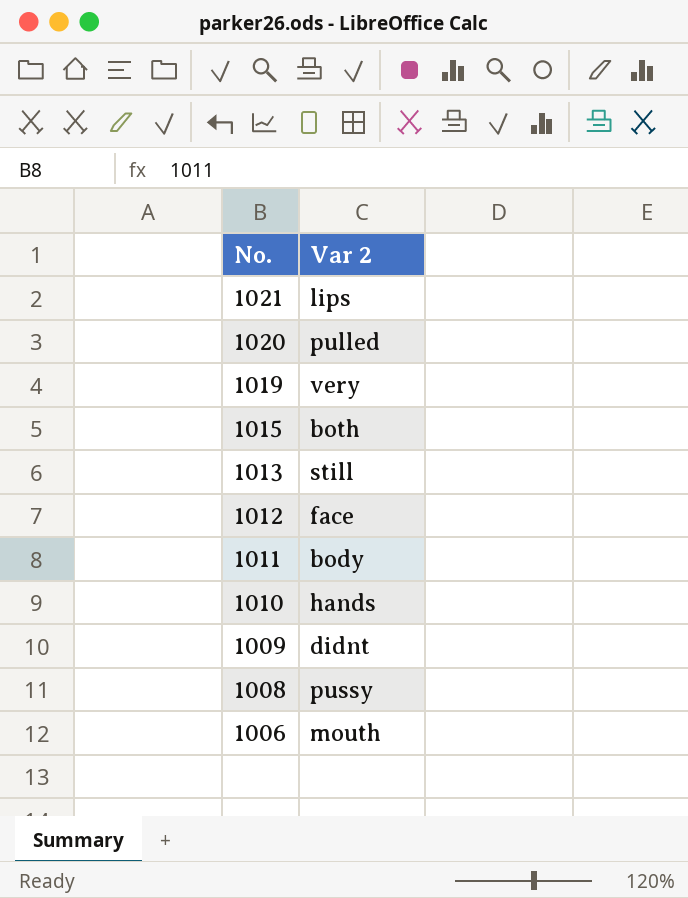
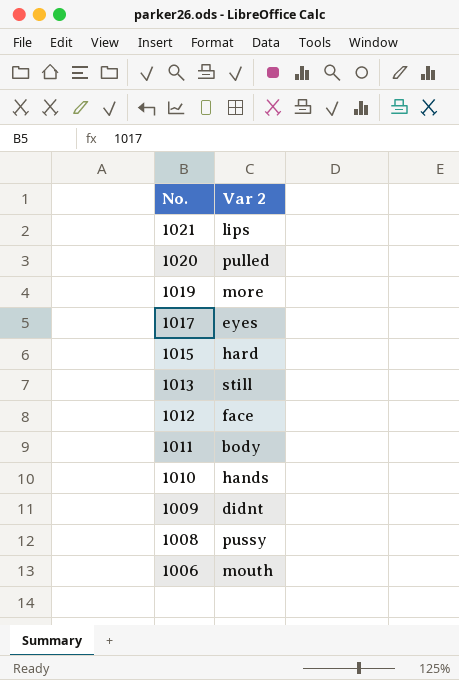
1019 | Var 2: very -> more
row 1017: none -> eyes
1015 | Var 2: both -> hard

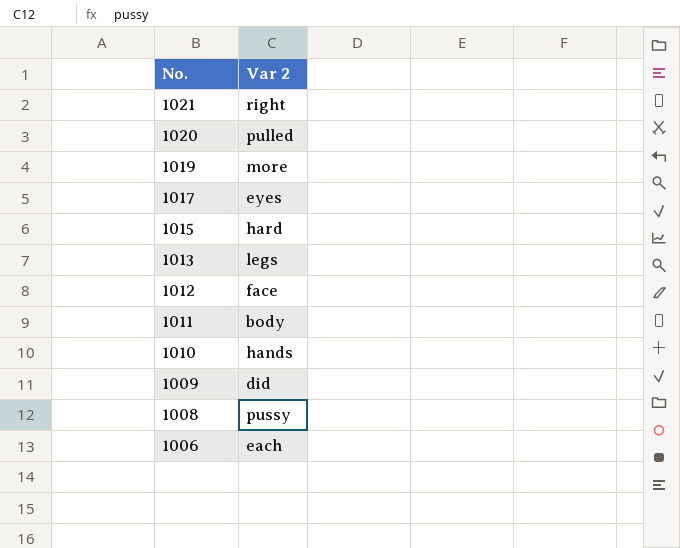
1021 | Var 2: lips -> right
1013 | Var 2: still -> legs
1009 | Var 2: didnt -> did
1006 | Var 2: mouth -> each

